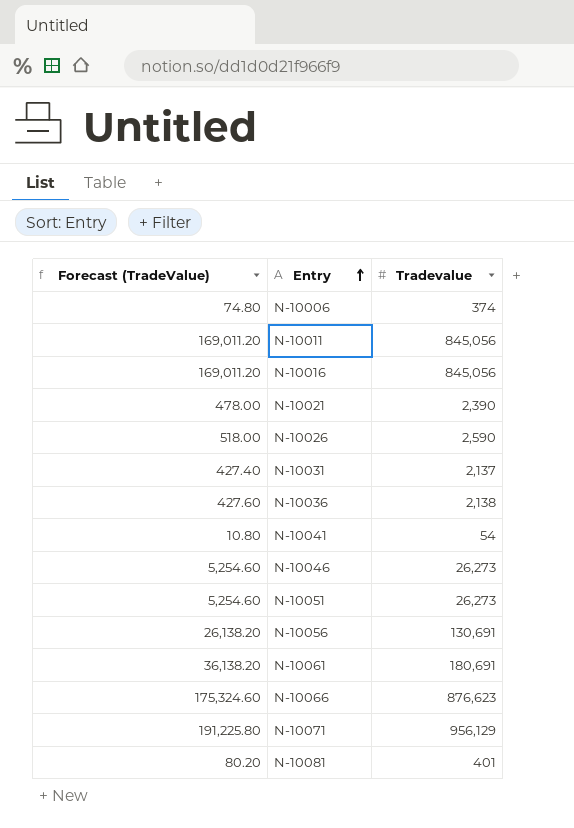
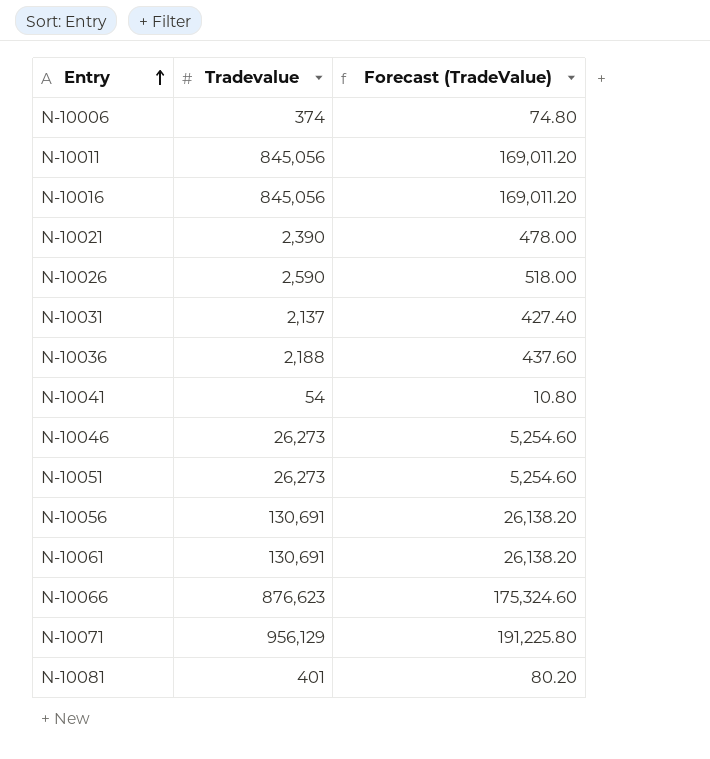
column Forecast (TradeValue) | position: 1 -> 3
N-10036 | Tradevalue: 2,138 -> 2,188
N-10036 | Forecast (TradeValue): 427.60 -> 437.60
N-10061 | Tradevalue: 180,691 -> 130,691
N-10061 | Forecast (TradeValue): 36,138.20 -> 26,138.20

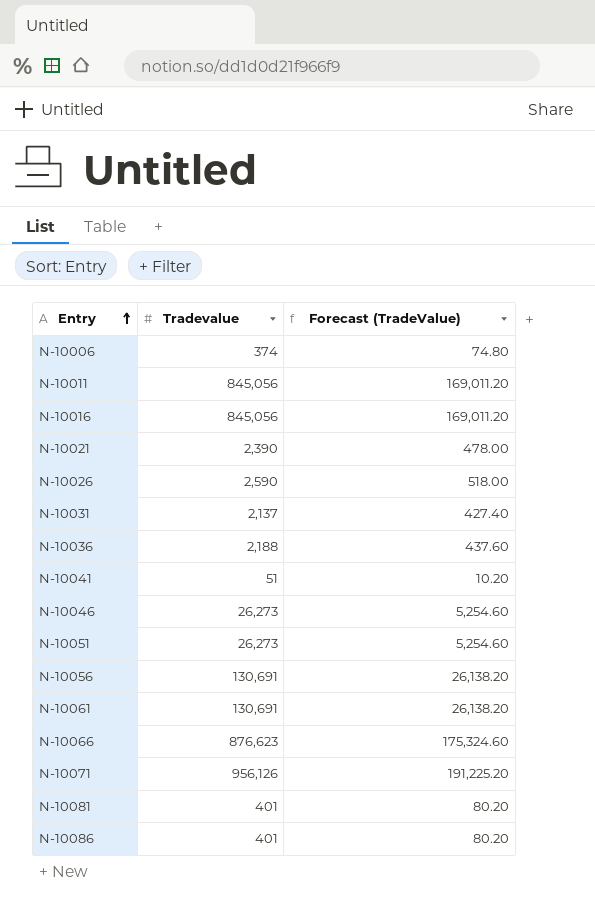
N-10041 | Tradevalue: 54 -> 51
N-10041 | Forecast (TradeValue): 10.80 -> 10.20
N-10071 | Tradevalue: 956,129 -> 956,126
N-10071 | Forecast (TradeValue): 191,225.80 -> 191,225.20
row N-10086: none -> 401 | 80.20

